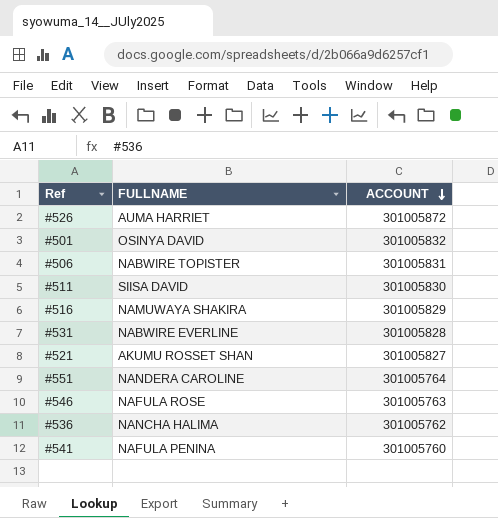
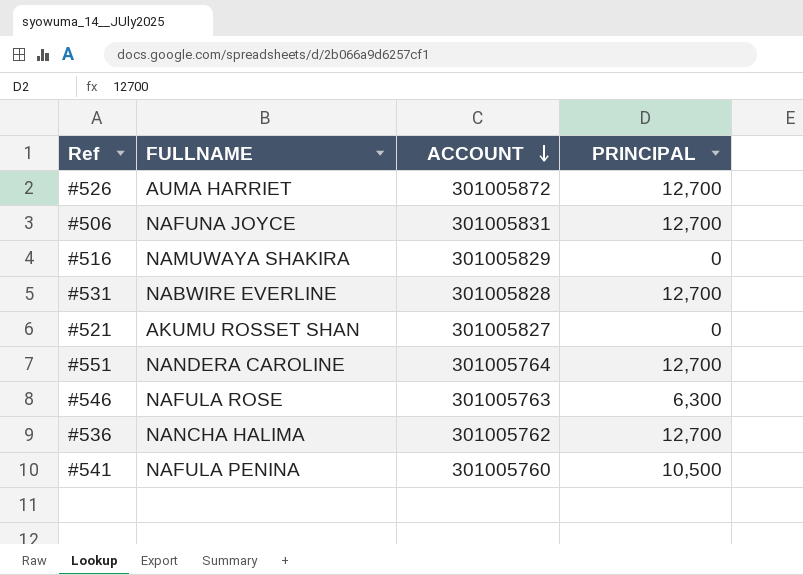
column PRINCIPAL | position: none -> 4
row #501: OSINYA DAVID | 301005832 -> none
row #511: SIISA DAVID | 301005830 -> none
#506 | FULLNAME: NABWIRE TOPISTER -> NAFUNA JOYCE

